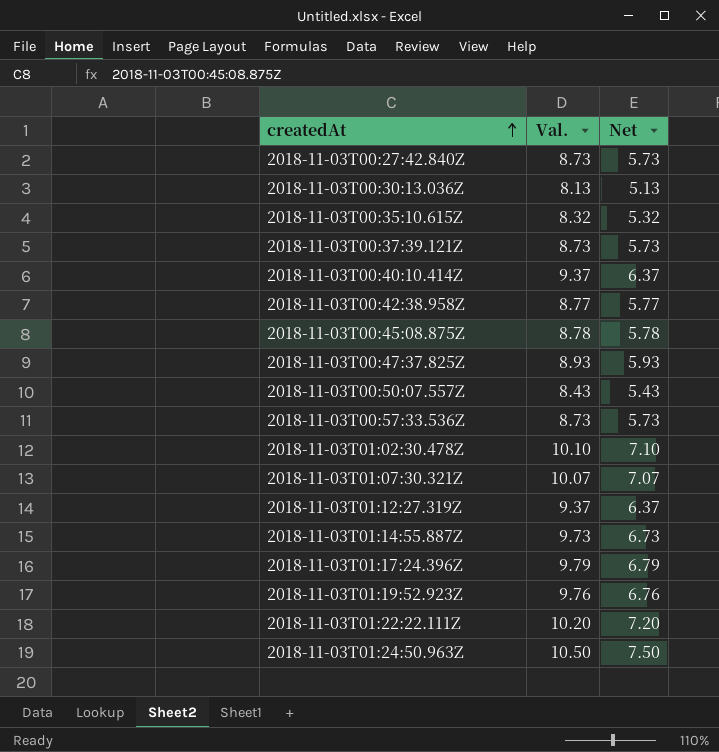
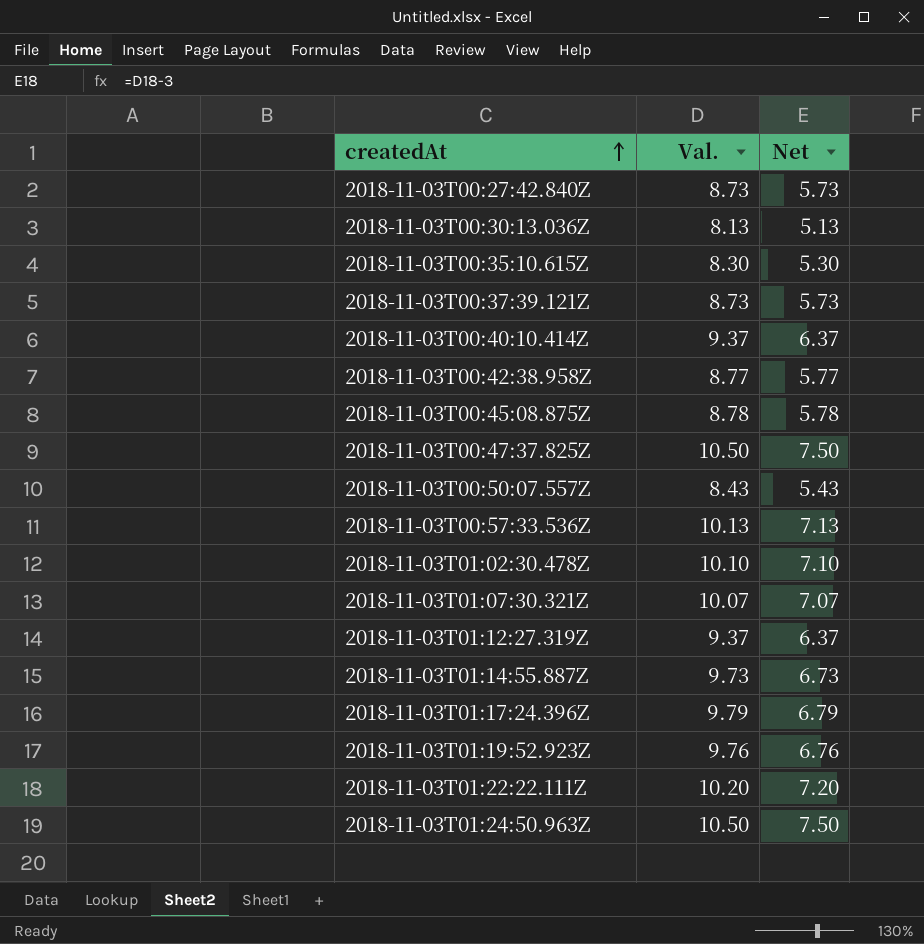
2018-11-03T00:35:10.615Z | Val.: 8.32 -> 8.30
2018-11-03T00:35:10.615Z | Net: 5.32 -> 5.30
2018-11-03T00:47:37.825Z | Val.: 8.93 -> 10.50
2018-11-03T00:47:37.825Z | Net: 5.93 -> 7.50
2018-11-03T00:57:33.536Z | Val.: 8.73 -> 10.13
2018-11-03T00:57:33.536Z | Net: 5.73 -> 7.13

